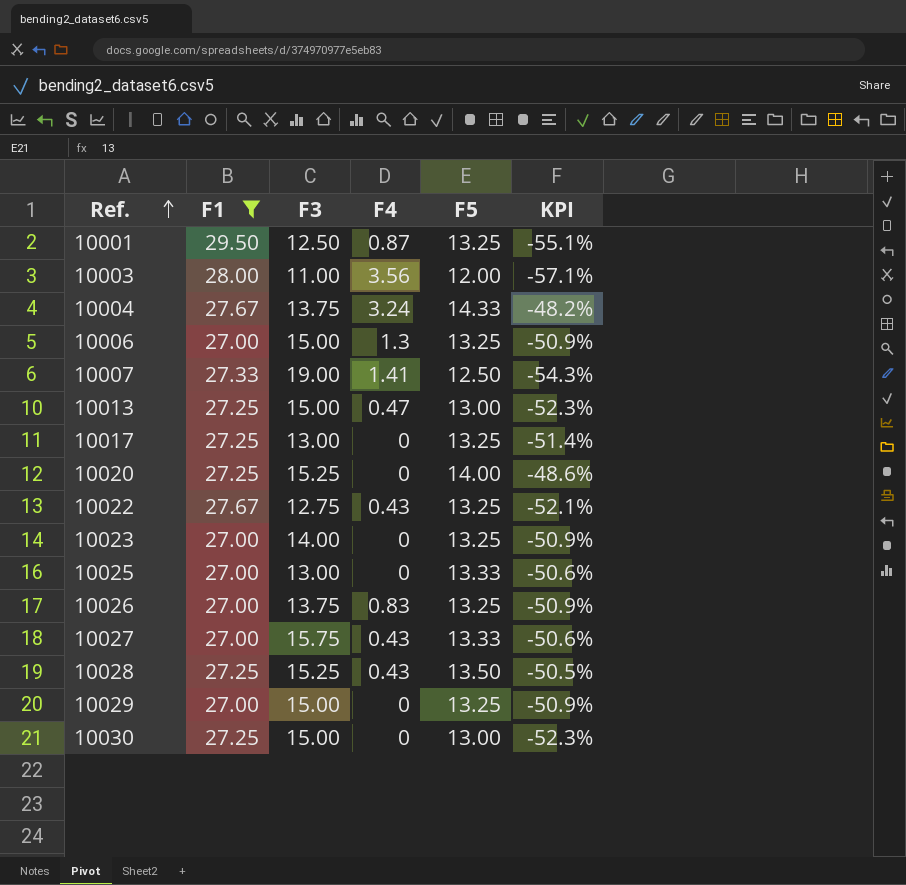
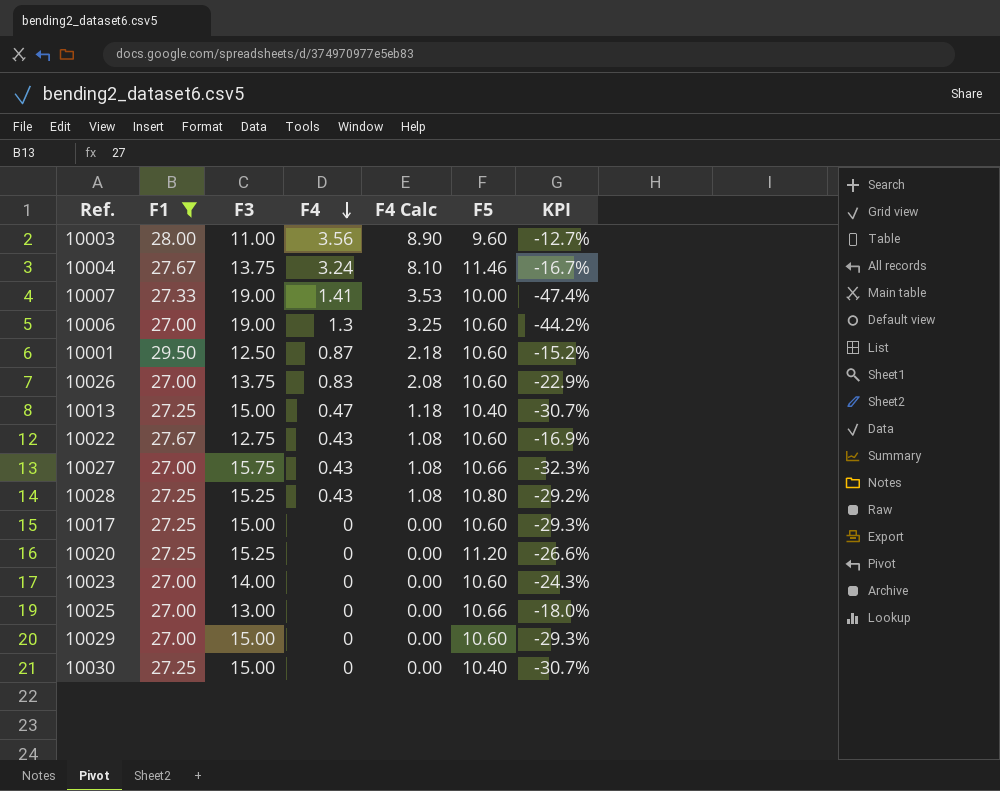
row order: Ref. ascending -> F4 descending
column F4 Calc | formula: none -> [F4] * 2.5
column KPI | formula: ([F5] - [F1]) / [F1] -> ([F5] - [F3]) / [F3]
10003 | F5: 12.00 -> 9.60
10004 | F5: 14.33 -> 11.46
10007 | F5: 12.50 -> 10.00
10006 | F3: 15.00 -> 19.00
10006 | F5: 13.25 -> 10.60
10001 | F5: 13.25 -> 10.60
10026 | F5: 13.25 -> 10.60
10013 | F5: 13.00 -> 10.40
10022 | F5: 13.25 -> 10.60
10027 | F5: 13.33 -> 10.66
10028 | F5: 13.50 -> 10.80
10017 | F3: 13.00 -> 15.00
10017 | F5: 13.25 -> 10.60
10020 | F5: 14.00 -> 11.20
10023 | F5: 13.25 -> 10.60
10025 | F5: 13.33 -> 10.66
10029 | F5: 13.25 -> 10.60
10030 | F5: 13.00 -> 10.40

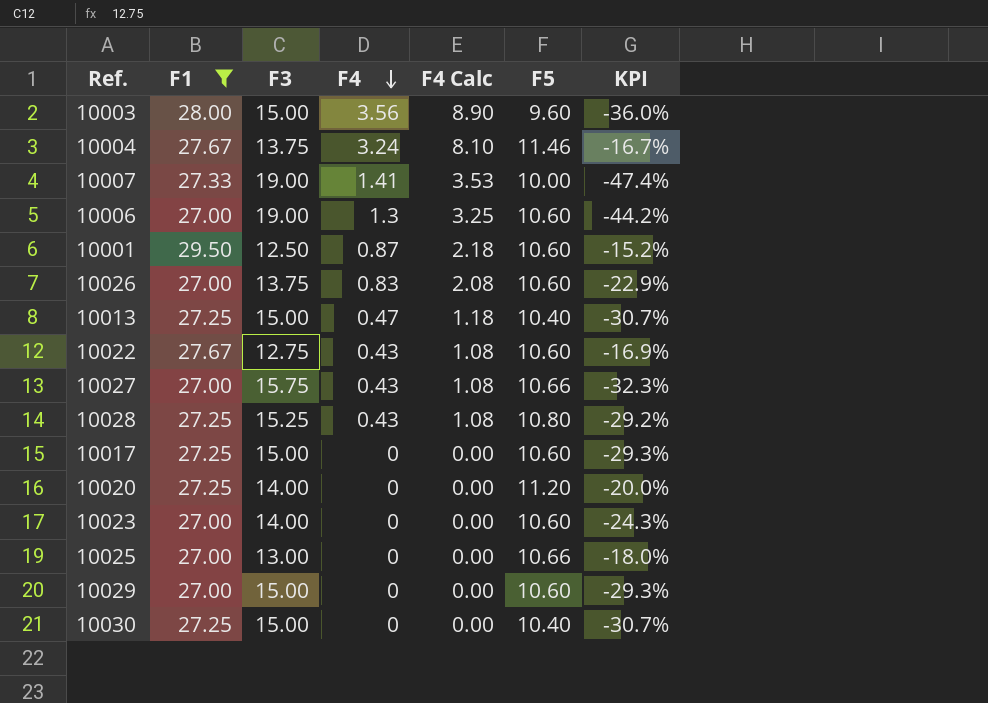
10003 | F3: 11.00 -> 15.00
10003 | KPI: -12.7% -> -36.0%
10020 | F3: 15.25 -> 14.00
10020 | KPI: -26.6% -> -20.0%

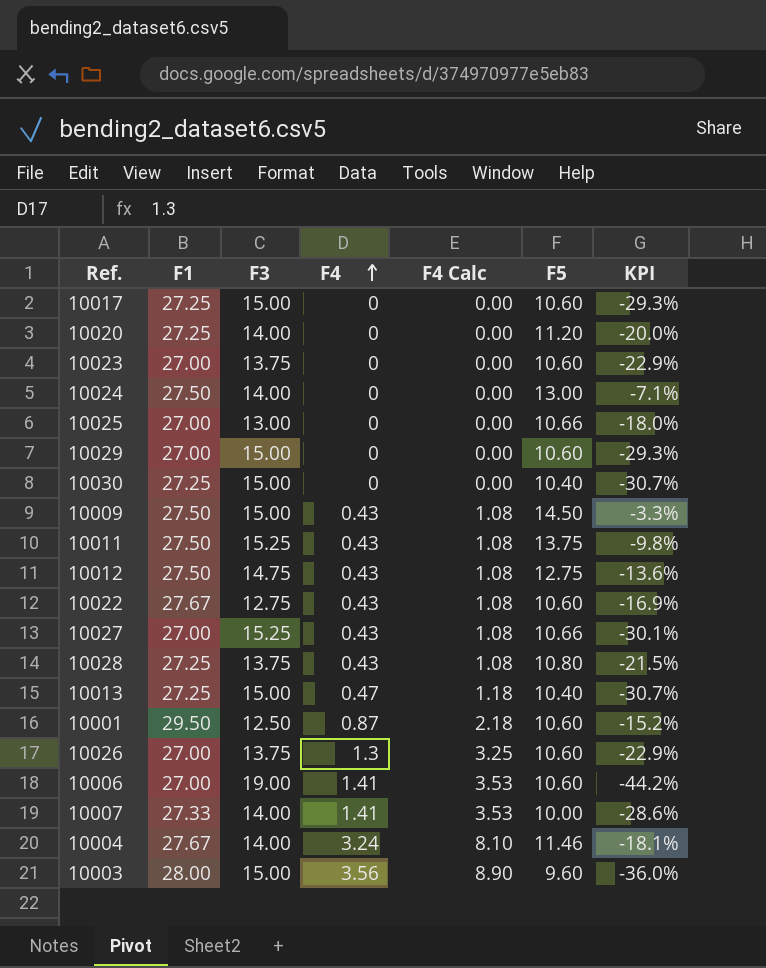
filter: F1 != 27.50 -> none
row order: F4 descending -> F4 ascending
10023 | F3: 14.00 -> 13.75
10023 | KPI: -24.3% -> -22.9%
10027 | F3: 15.75 -> 15.25
10027 | KPI: -32.3% -> -30.1%
10028 | F3: 15.25 -> 13.75
10028 | KPI: -29.2% -> -21.5%
10026 | F4: 0.83 -> 1.3
10026 | F4 Calc: 2.08 -> 3.25
10006 | F4: 1.3 -> 1.41
10006 | F4 Calc: 3.25 -> 3.53
10007 | F3: 19.00 -> 14.00
10007 | KPI: -47.4% -> -28.6%
10004 | F3: 13.75 -> 14.00
10004 | KPI: -16.7% -> -18.1%

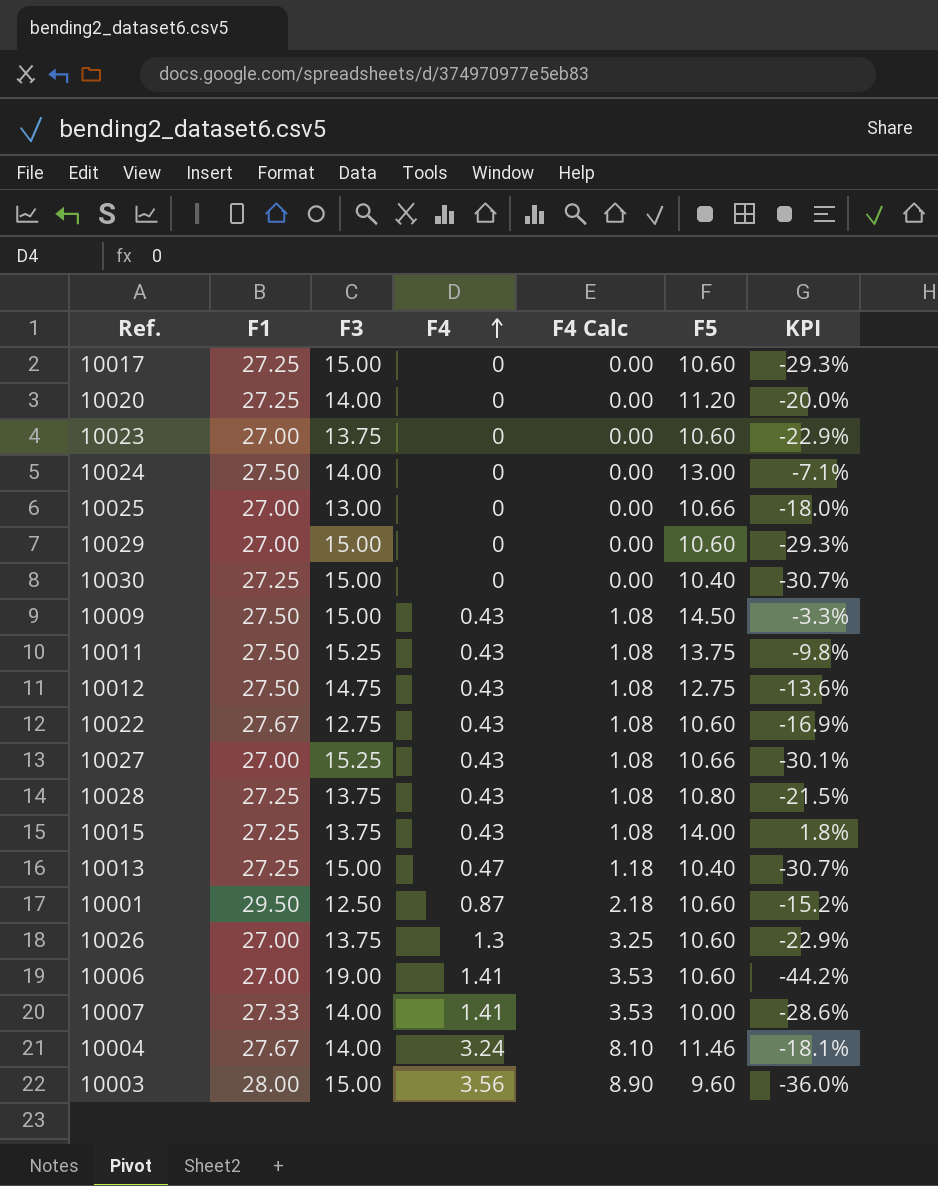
row 10015: none -> 27.25 | 13.75 | 0.43 | 1.08 | 14.00 | 1.8%

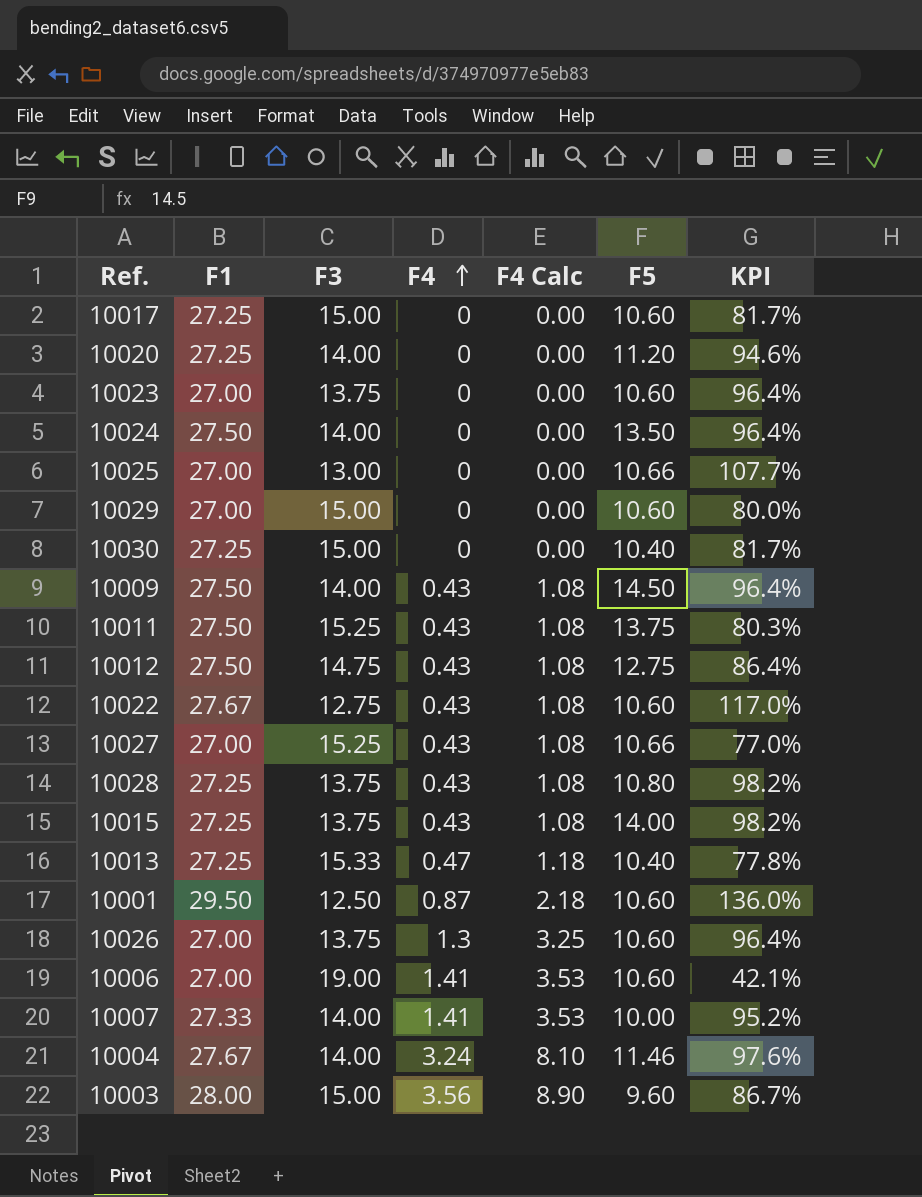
column KPI | formula: ([F5] - [F3]) / [F3] -> ([F1] - [F3]) / [F3]
10024 | F5: 13.00 -> 13.50
10009 | F3: 15.00 -> 14.00
10013 | F3: 15.00 -> 15.33

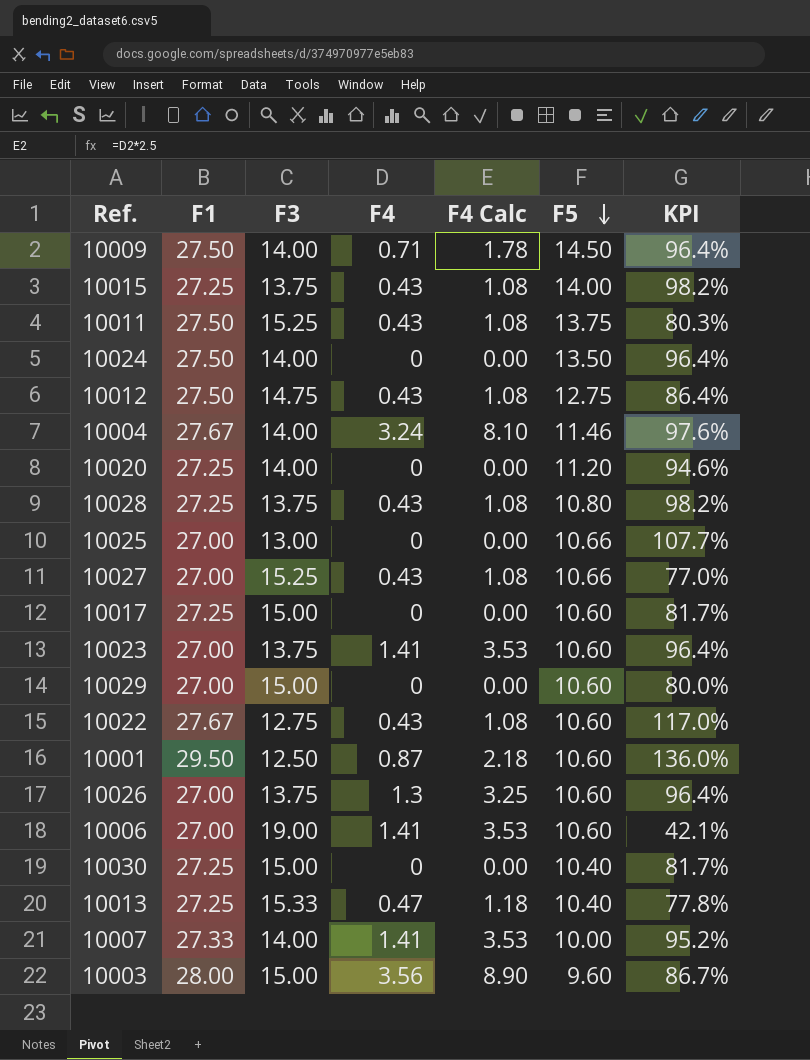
row order: F4 ascending -> F5 descending
10009 | F4: 0.43 -> 0.71
10009 | F4 Calc: 1.08 -> 1.78
10023 | F4: 0 -> 1.41
10023 | F4 Calc: 0.00 -> 3.53

